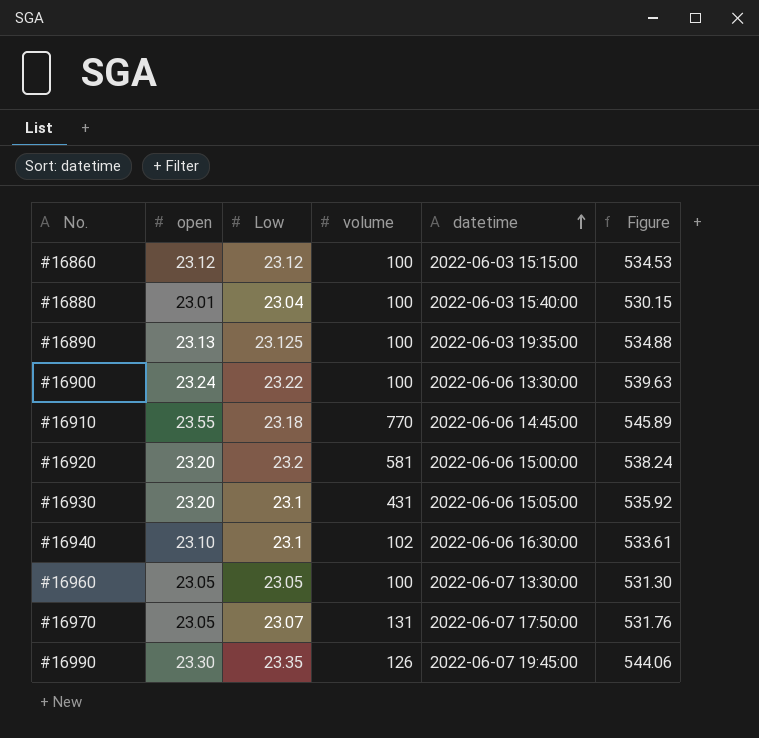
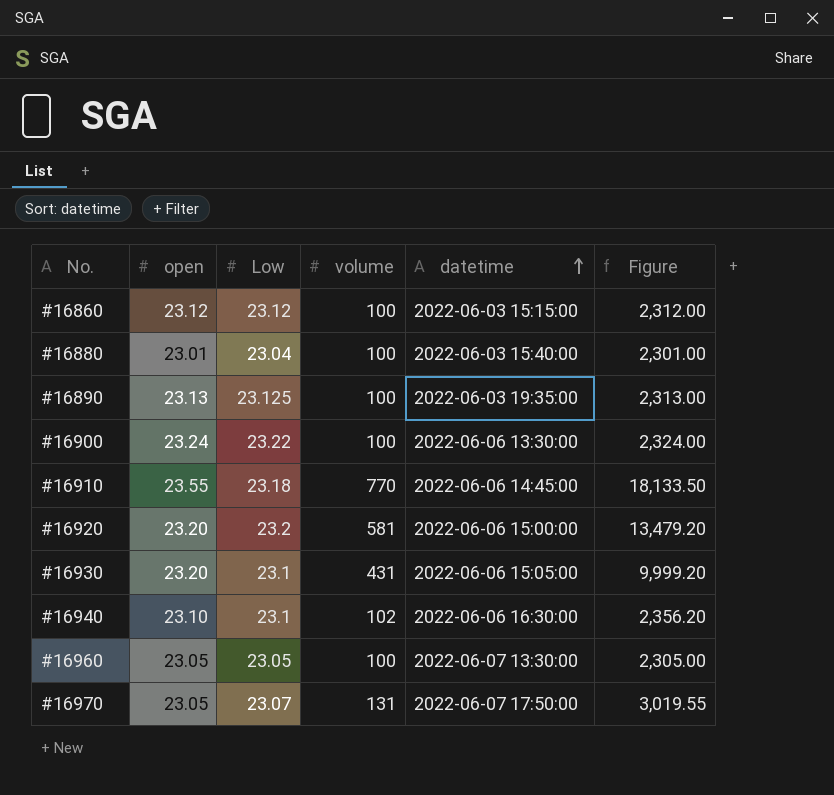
column Figure | formula: [open] * [Low] -> [open] * [volume]
row #16990: 23.30 | 23.35 | 126 | 2022-06-07 19:45:00 | 544.06 -> none

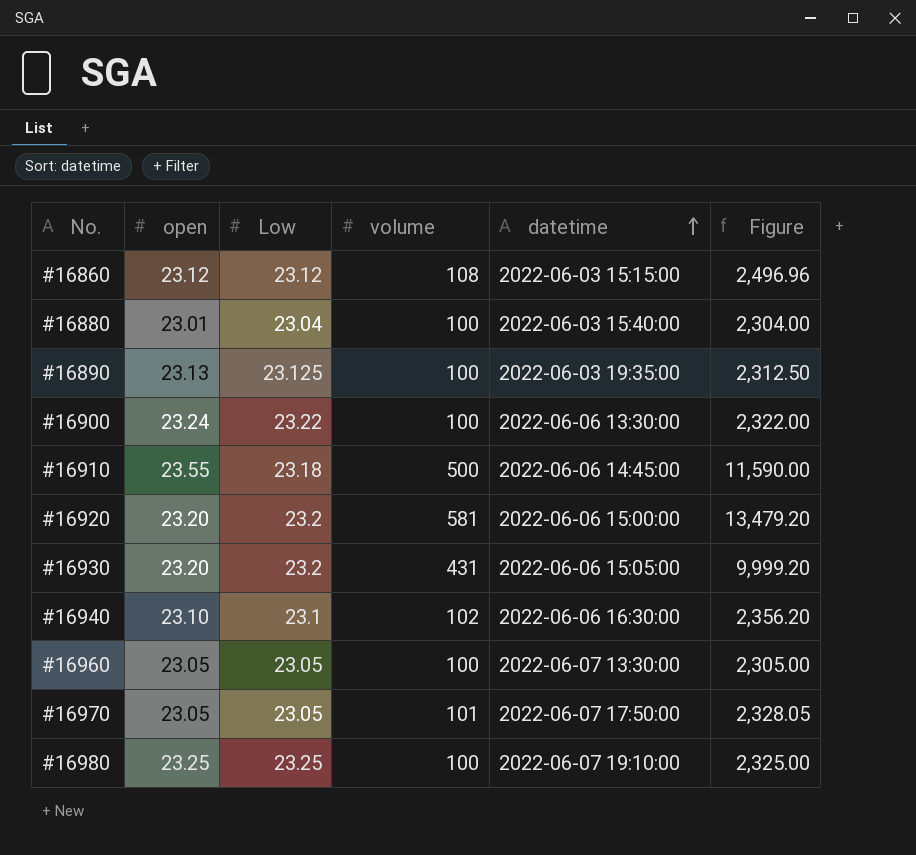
column Figure | formula: [open] * [volume] -> [Low] * [volume]
#16860 | volume: 100 -> 108
#16910 | volume: 770 -> 500
#16930 | Low: 23.1 -> 23.2
#16970 | Low: 23.07 -> 23.05
#16970 | volume: 131 -> 101
row #16980: none -> 23.25 | 23.25 | 100 | 2022-06-07 19:10:00 | 2,325.00

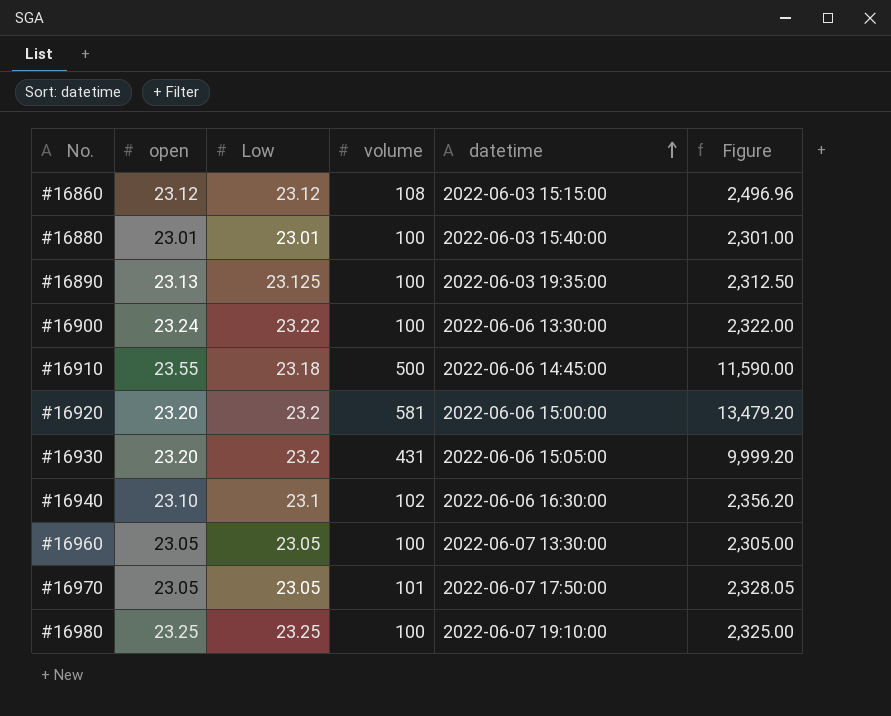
#16880 | Low: 23.04 -> 23.01
#16880 | Figure: 2,304.00 -> 2,301.00

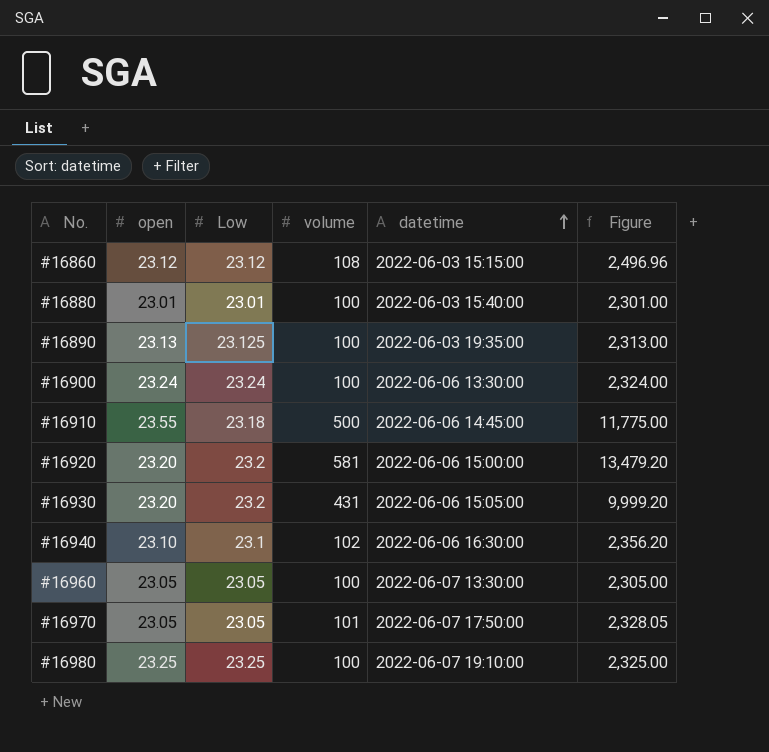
column Figure | formula: [Low] * [volume] -> [open] * [volume]
#16900 | Low: 23.22 -> 23.24

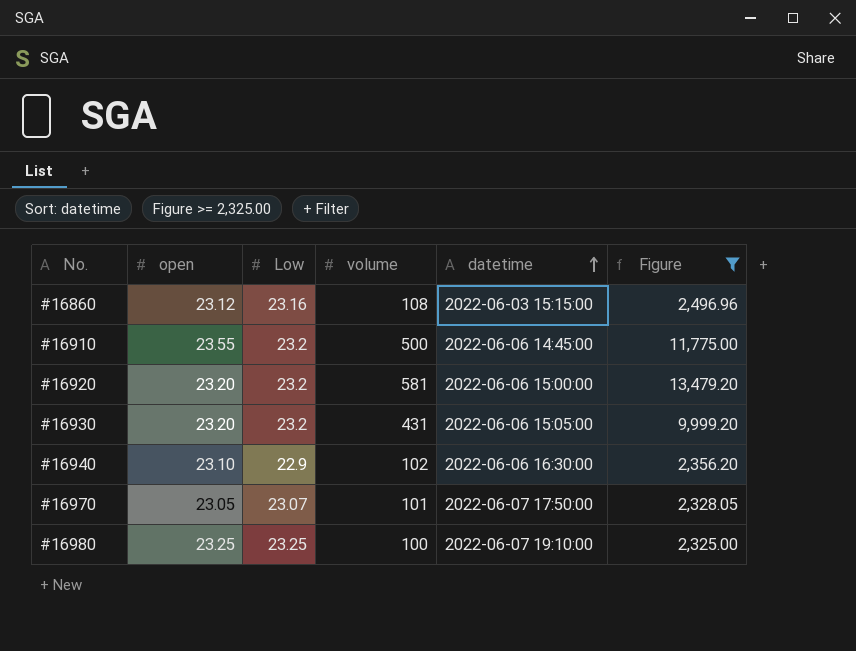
filter: none -> Figure >= 2,325.00
#16860 | Low: 23.12 -> 23.16
#16910 | Low: 23.18 -> 23.2
#16940 | Low: 23.1 -> 22.9
#16970 | Low: 23.05 -> 23.07

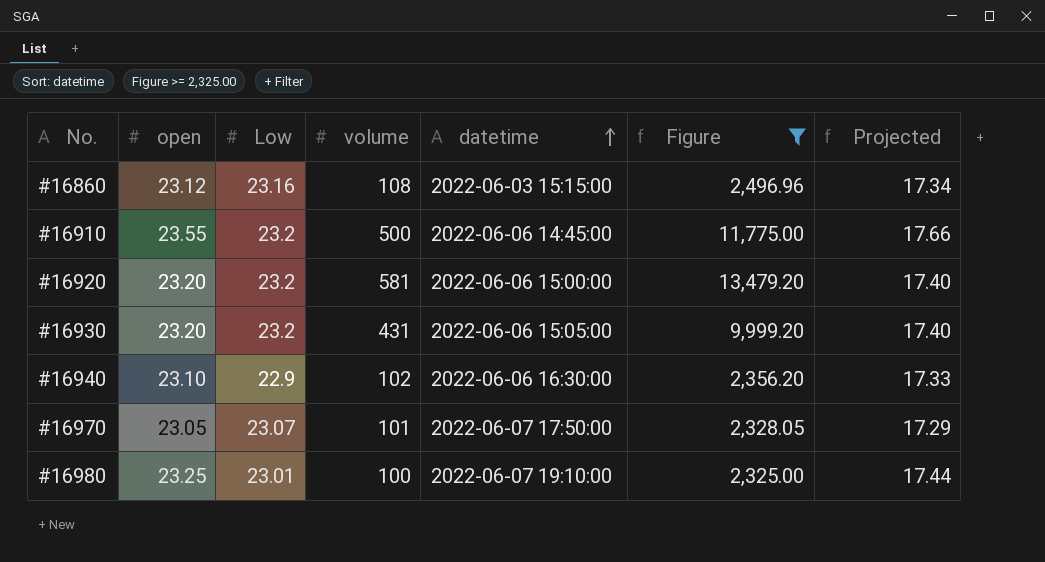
column Projected | formula: none -> [open] * 0.75
#16980 | Low: 23.25 -> 23.01

